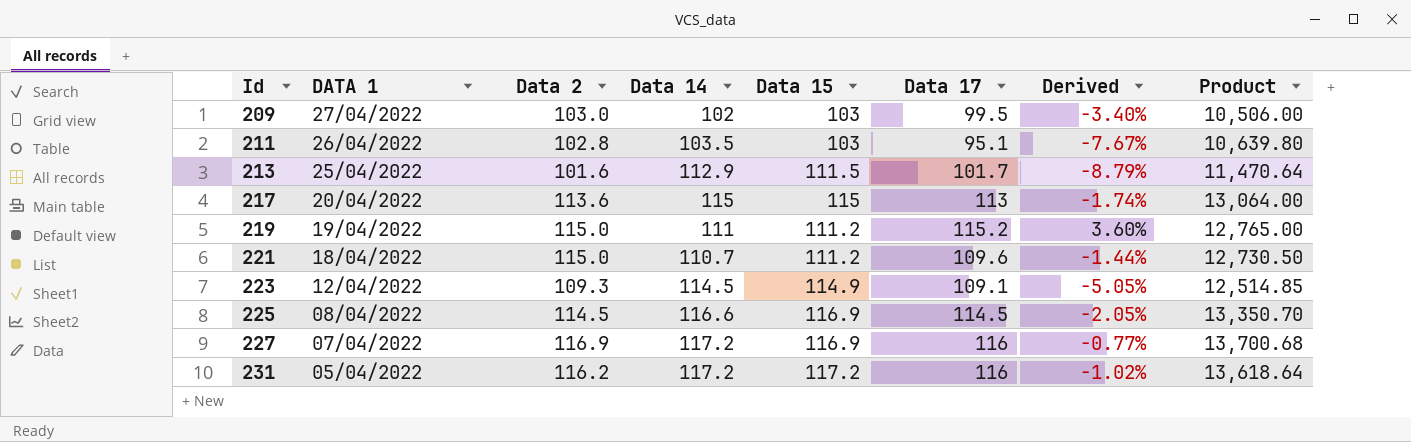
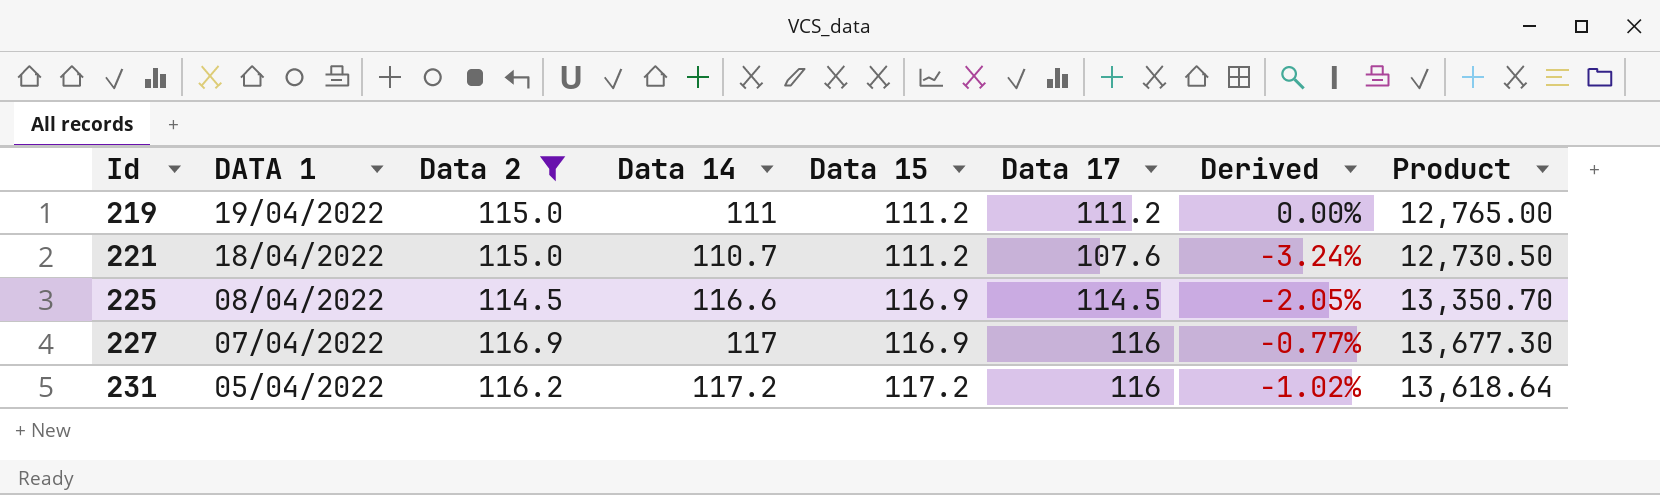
filter: none -> Data 2 >= 114.5
219 | Data 17: 115.2 -> 111.2
219 | Derived: 3.60% -> 0.00%
221 | Data 17: 109.6 -> 107.6
221 | Derived: -1.44% -> -3.24%
227 | Data 14: 117.2 -> 117
227 | Product: 13,700.68 -> 13,677.30

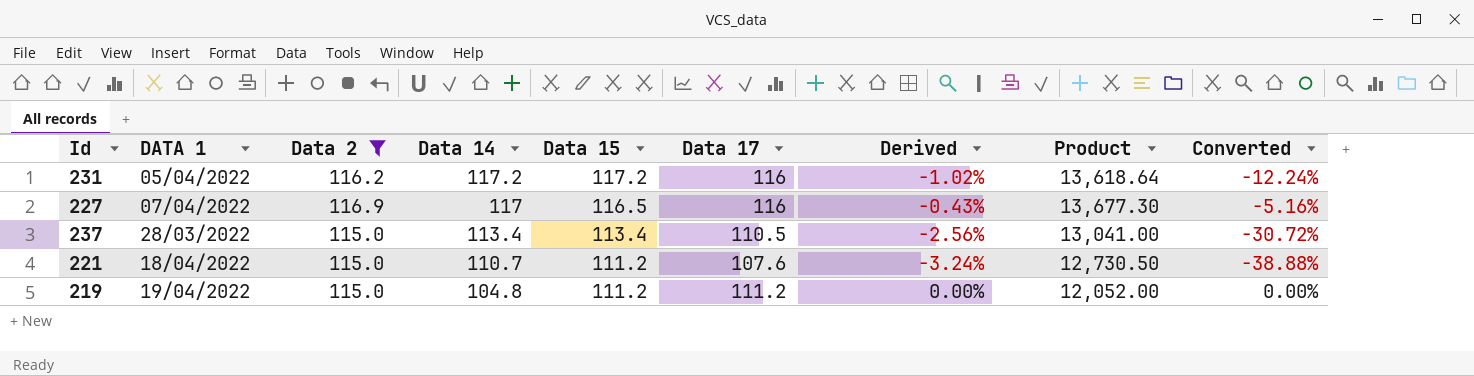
row order: Id ascending -> Data 14 descending
column Converted | formula: none -> [Derived] * 12
row 225: 08/04/2022 | 114.5 | 116.6 | 116.9 | 114.5 | -2.05% | 13,350.70 -> none
227 | Data 15: 116.9 -> 116.5
227 | Derived: -0.77% -> -0.43%
row 237: none -> 28/03/2022 | 115.0 | 113.4 | 113.4 | 110.5 | -2.56% | 13,041.00 | -30.72%
219 | Data 14: 111 -> 104.8
219 | Product: 12,765.00 -> 12,052.00

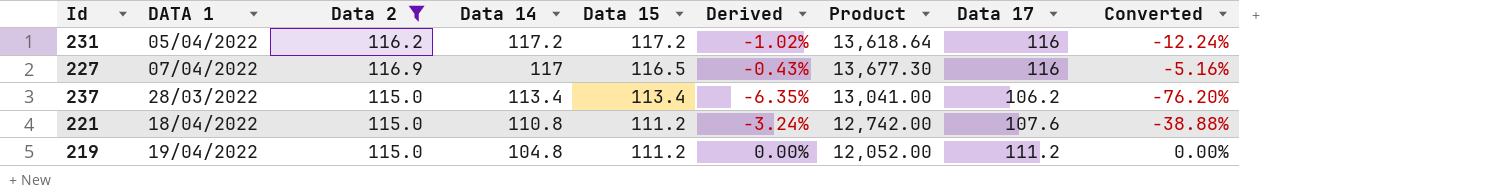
column Data 17 | position: 6 -> 8
237 | Derived: -2.56% -> -6.35%
237 | Data 17: 110.5 -> 106.2
237 | Converted: -30.72% -> -76.20%
221 | Data 14: 110.7 -> 110.8
221 | Product: 12,730.50 -> 12,742.00

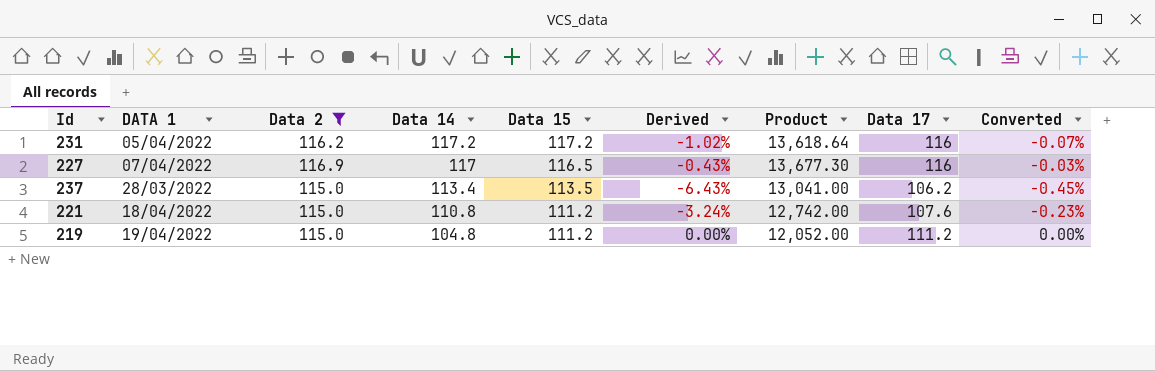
column Converted | formula: [Derived] * 12 -> [Derived] * 0.07
237 | Data 15: 113.4 -> 113.5
237 | Derived: -6.35% -> -6.43%

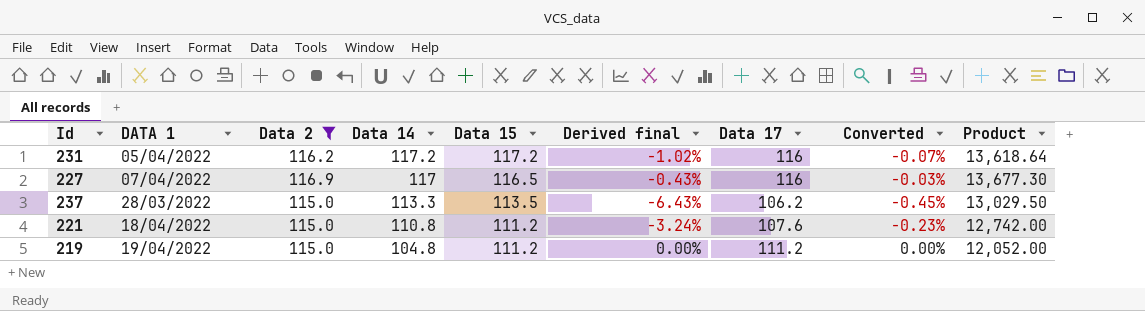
column name: Derived -> Derived final
column Product | position: 7 -> 9
237 | Data 14: 113.4 -> 113.3
237 | Product: 13,041.00 -> 13,029.50

